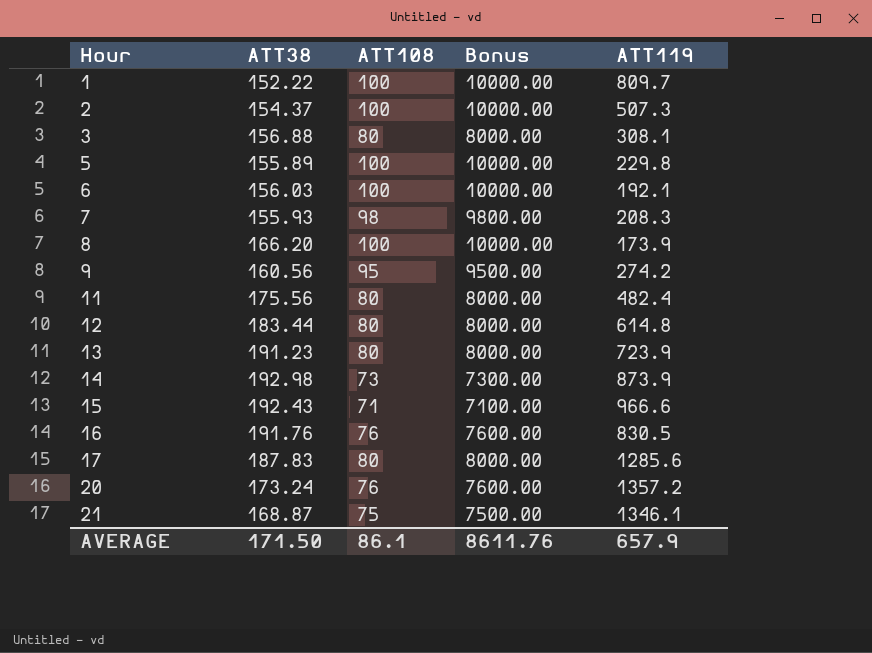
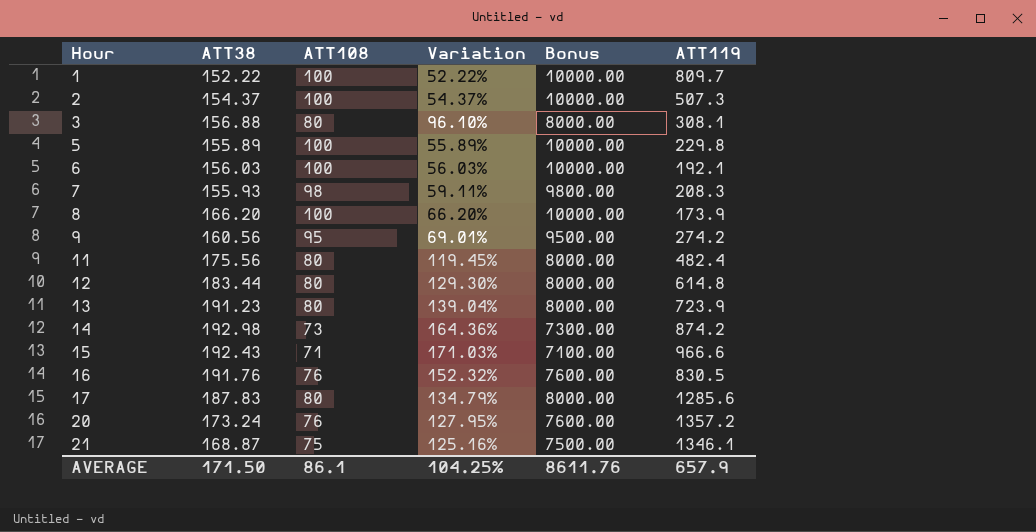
column Variation | formula: none -> ([ATT38] - [ATT108]) / [ATT108]
14 | ATT119: 873.9 -> 874.2

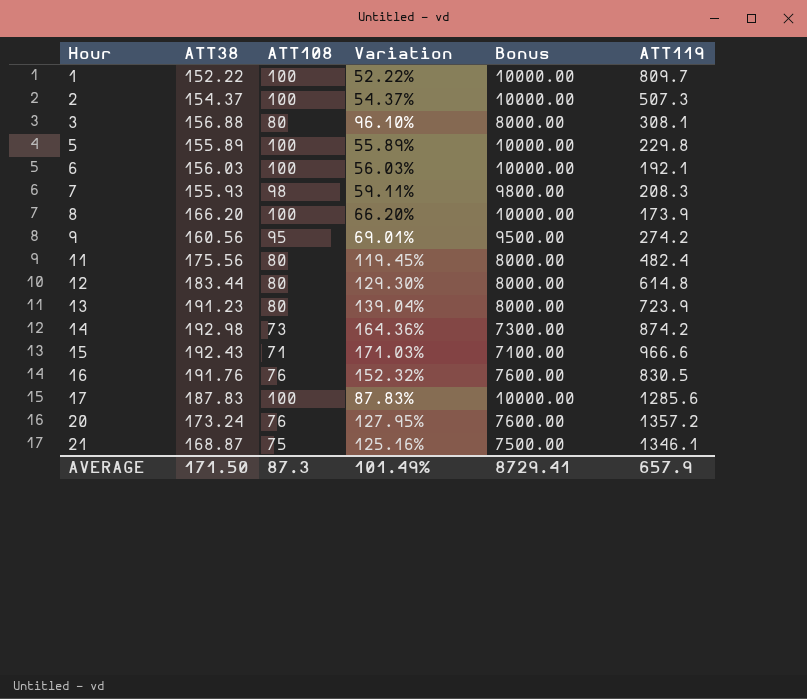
17 | ATT108: 80 -> 100
17 | Variation: 134.79% -> 87.83%
17 | Bonus: 8000.00 -> 10000.00
AVERAGE | ATT108: 86.1 -> 87.3
AVERAGE | Variation: 104.25% -> 101.49%
AVERAGE | Bonus: 8611.76 -> 8729.41

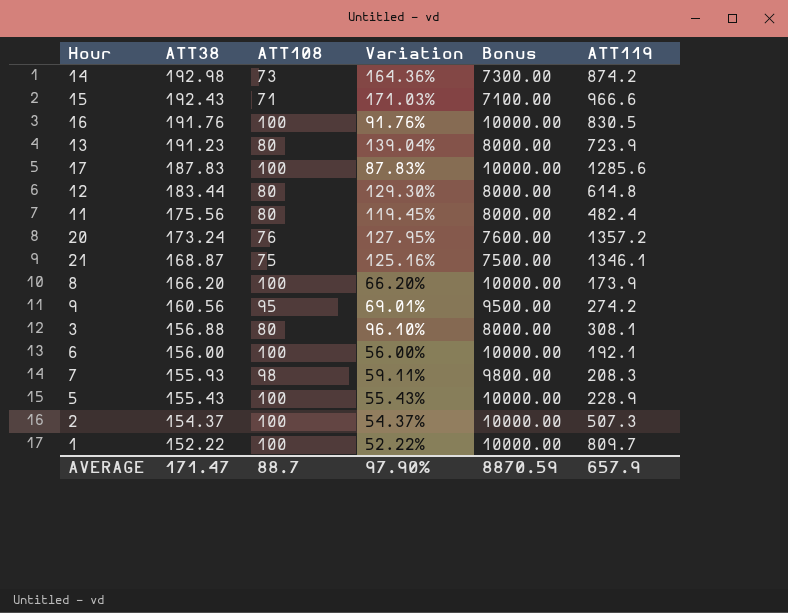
row order: Hour ascending -> ATT38 descending
16 | ATT108: 76 -> 100
16 | Variation: 152.32% -> 91.76%
16 | Bonus: 7600.00 -> 10000.00
6 | ATT38: 156.03 -> 156.00
6 | Variation: 56.03% -> 56.00%
5 | ATT38: 155.89 -> 155.43
5 | Variation: 55.89% -> 55.43%
5 | ATT119: 229.8 -> 228.9
AVERAGE | ATT38: 171.50 -> 171.47
AVERAGE | ATT108: 87.3 -> 88.7
AVERAGE | Variation: 101.49% -> 97.90%
AVERAGE | Bonus: 8729.41 -> 8870.59

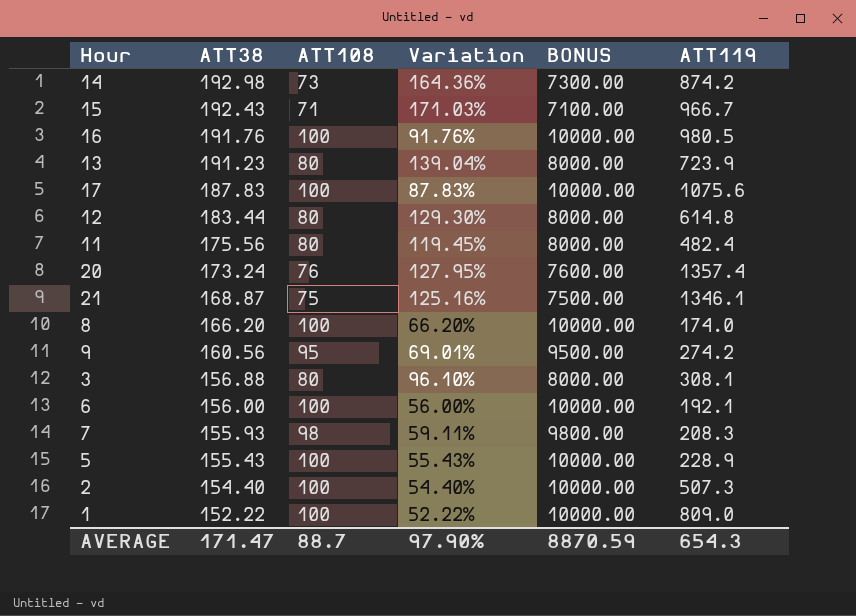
column name: Bonus -> BONUS
15 | ATT119: 966.6 -> 966.7
16 | ATT119: 830.5 -> 980.5
17 | ATT119: 1285.6 -> 1075.6
20 | ATT119: 1357.2 -> 1357.4
8 | ATT119: 173.9 -> 174.0
2 | ATT38: 154.37 -> 154.40
2 | Variation: 54.37% -> 54.40%
1 | ATT119: 809.7 -> 809.0
AVERAGE | ATT119: 657.9 -> 654.3

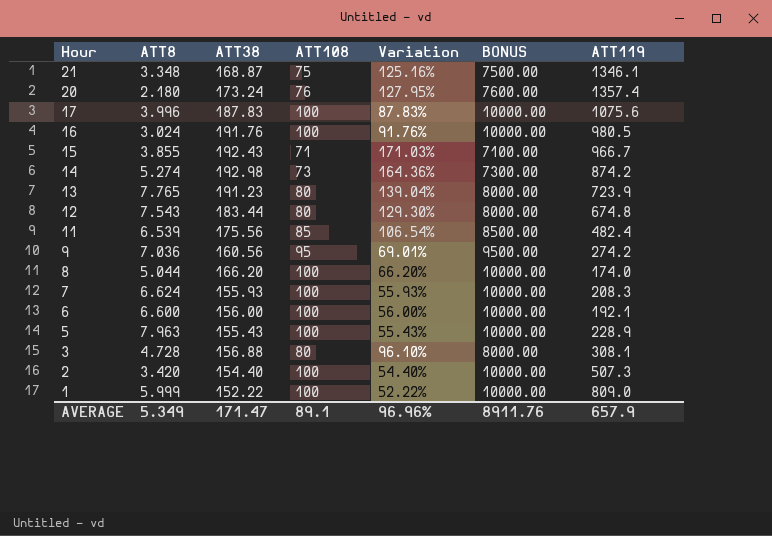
row order: ATT38 descending -> Hour descending
column ATT8 | position: none -> 2
12 | ATT119: 614.8 -> 674.8
11 | ATT108: 80 -> 85
11 | Variation: 119.45% -> 106.54%
11 | BONUS: 8000.00 -> 8500.00
7 | ATT108: 98 -> 100
7 | Variation: 59.11% -> 55.93%
7 | BONUS: 9800.00 -> 10000.00
AVERAGE | ATT108: 88.7 -> 89.1
AVERAGE | Variation: 97.90% -> 96.96%
AVERAGE | BONUS: 8870.59 -> 8911.76
AVERAGE | ATT119: 654.3 -> 657.9

